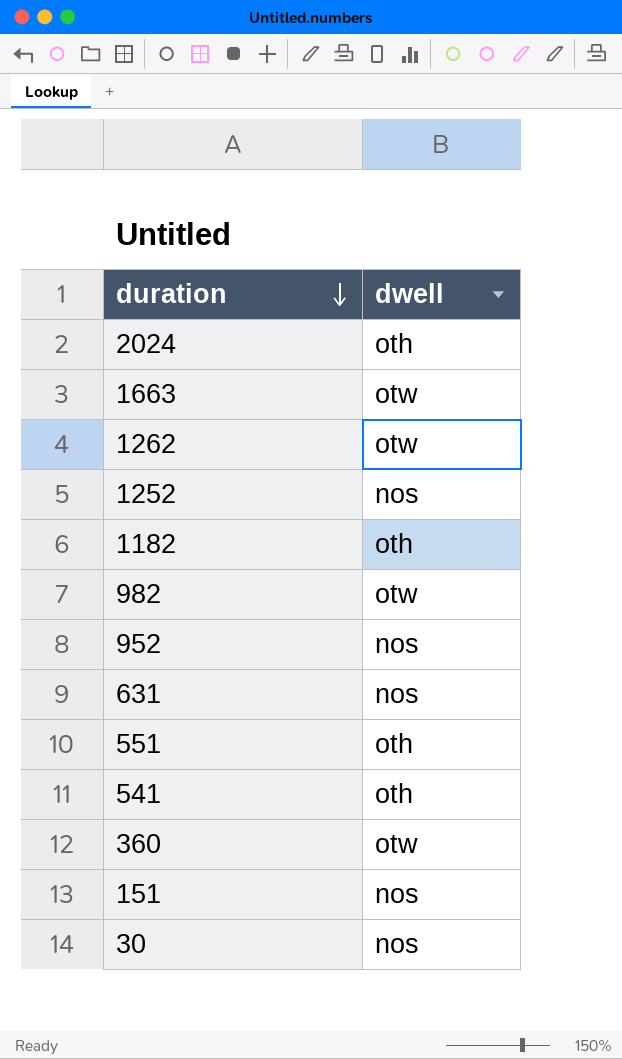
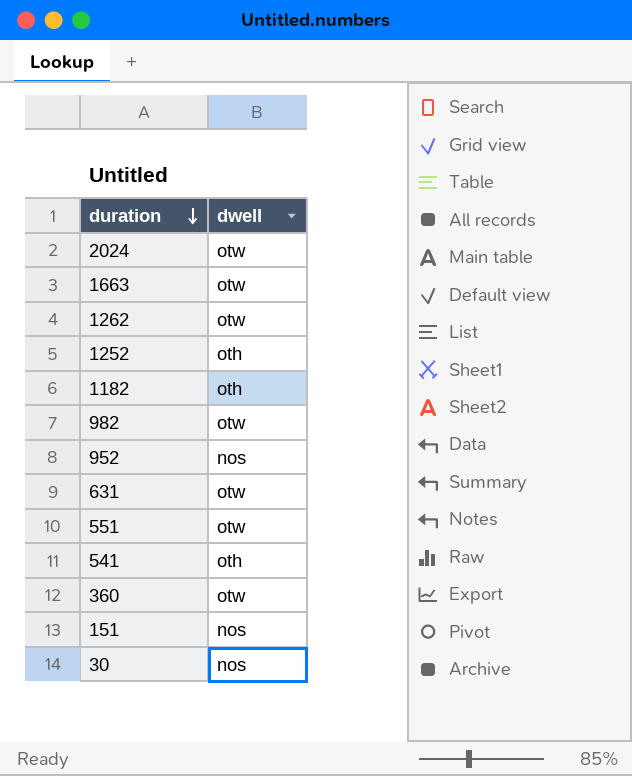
2024 | dwell: oth -> otw
1252 | dwell: nos -> oth
631 | dwell: nos -> otw
551 | dwell: oth -> otw

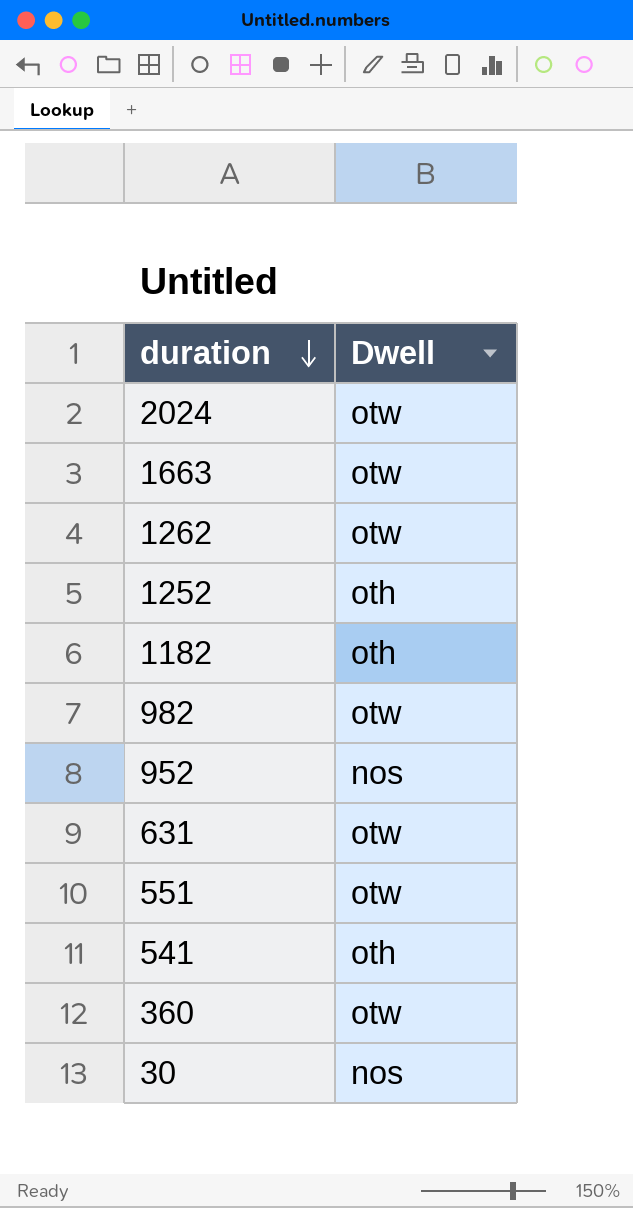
column name: dwell -> Dwell
row 151: nos -> none

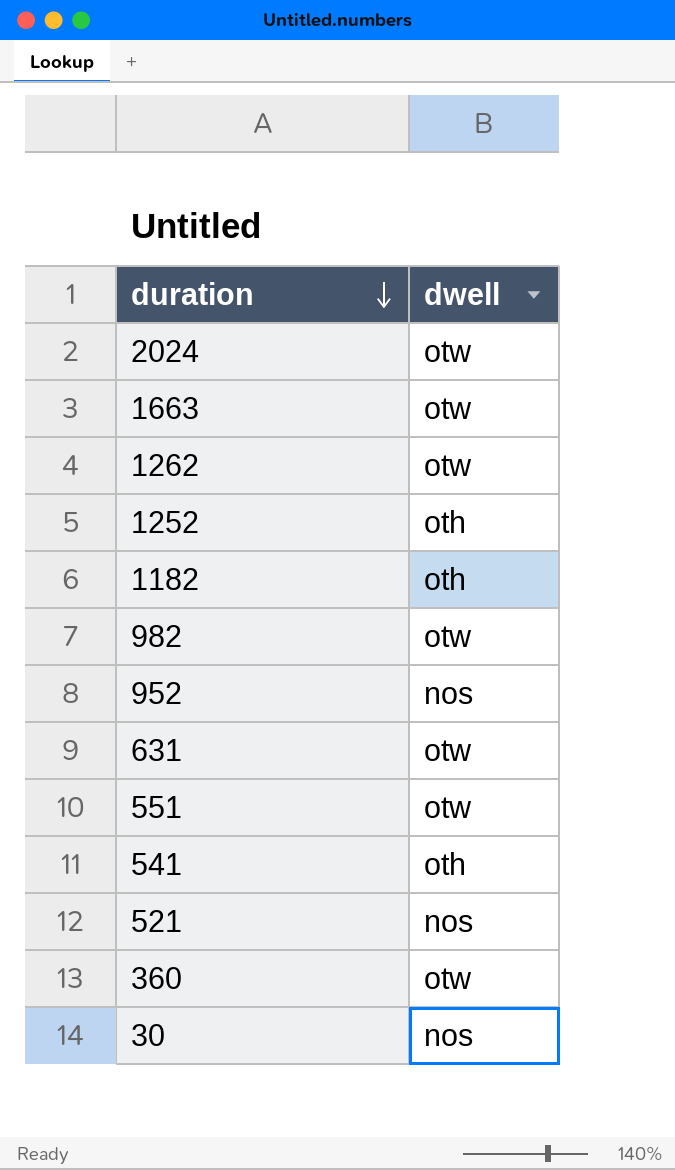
column name: Dwell -> dwell
row 521: none -> nos

